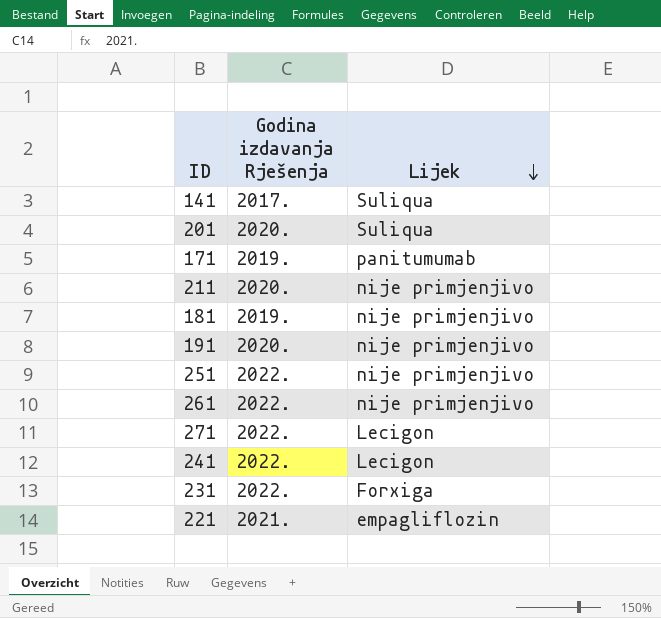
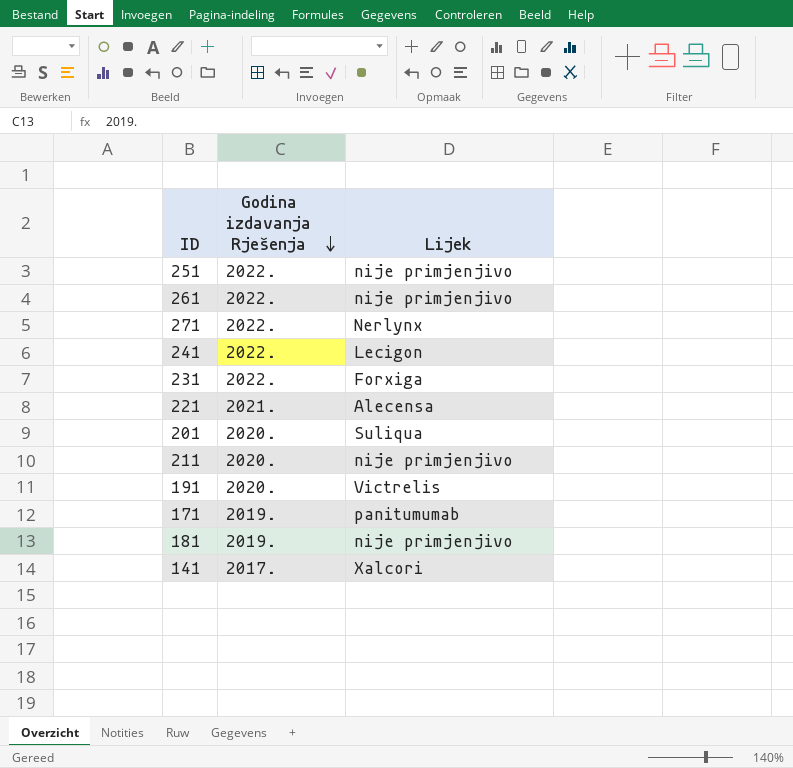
row order: Lijek descending -> Godina izdavanja Rješenja descending
271 | Lijek: Lecigon -> Nerlynx
221 | Lijek: empagliflozin -> Alecensa
191 | Lijek: nije primjenjivo -> Victrelis
141 | Lijek: Suliqua -> Xalcori

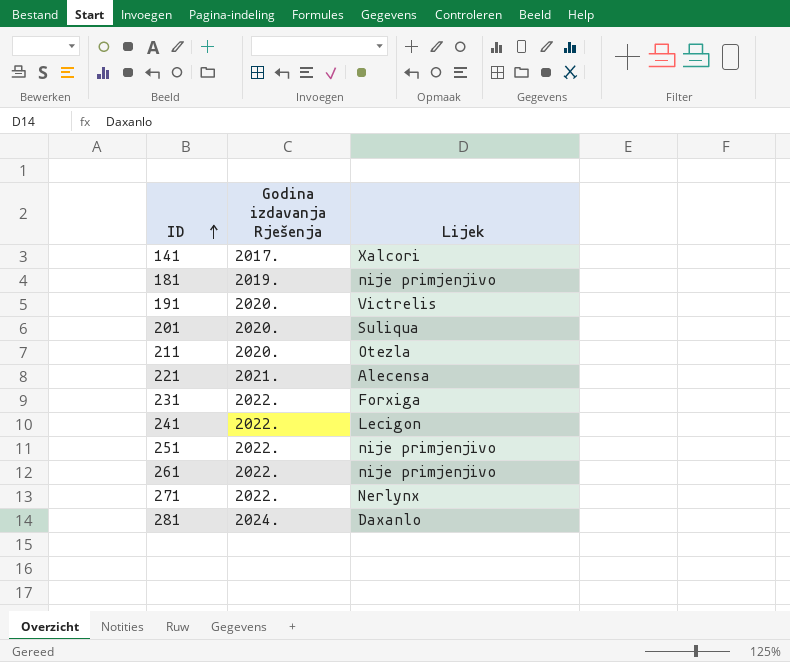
row order: Godina izdavanja Rješenja descending -> ID ascending
row 171: 2019. | panitumumab -> none
211 | Lijek: nije primjenjivo -> Otezla
row 281: none -> 2024. | Daxanlo

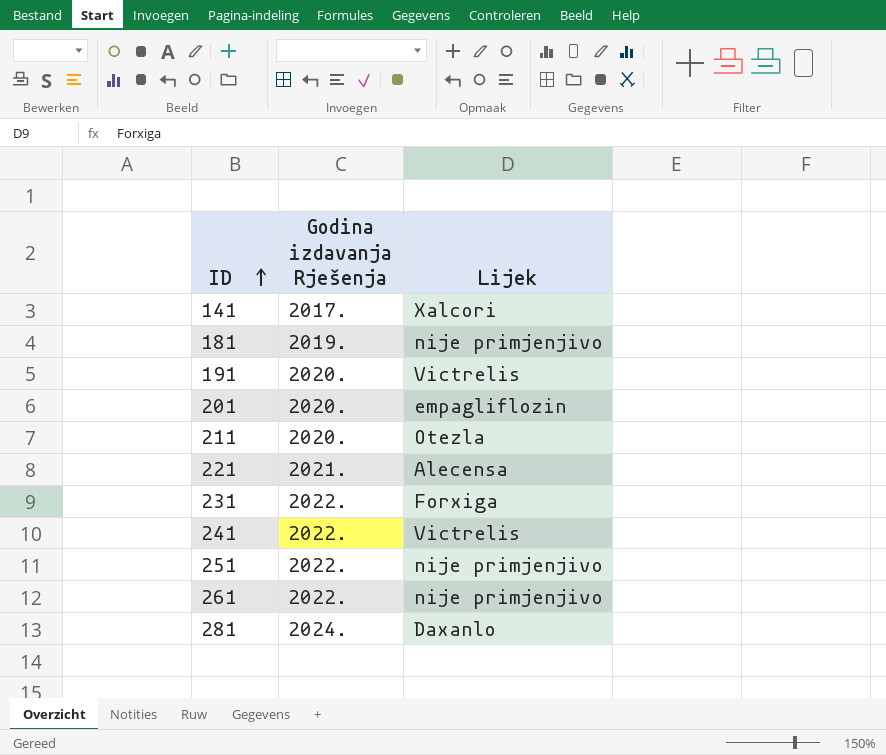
row 271: 2022. | Nerlynx -> none
201 | Lijek: Suliqua -> empagliflozin
241 | Lijek: Lecigon -> Victrelis

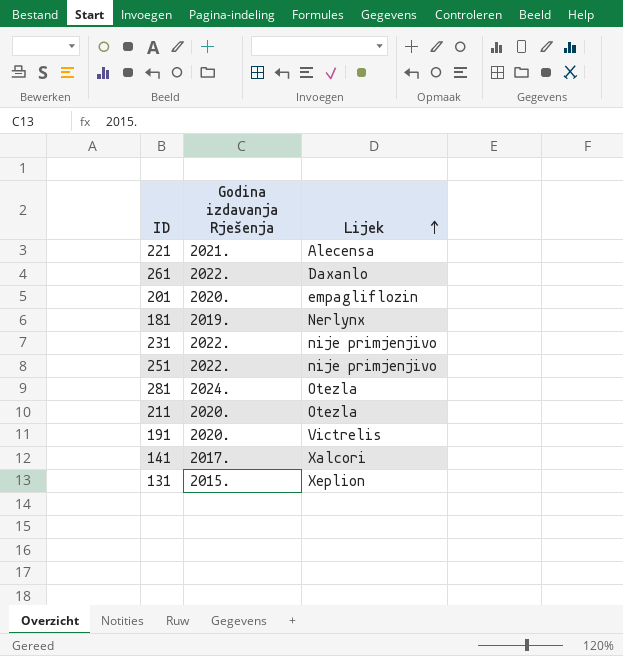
row order: ID ascending -> Lijek ascending
row 241: 2022. | Victrelis -> none
261 | Lijek: nije primjenjivo -> Daxanlo
181 | Lijek: nije primjenjivo -> Nerlynx
231 | Lijek: Forxiga -> nije primjenjivo
281 | Lijek: Daxanlo -> Otezla
row 131: none -> 2015. | Xeplion

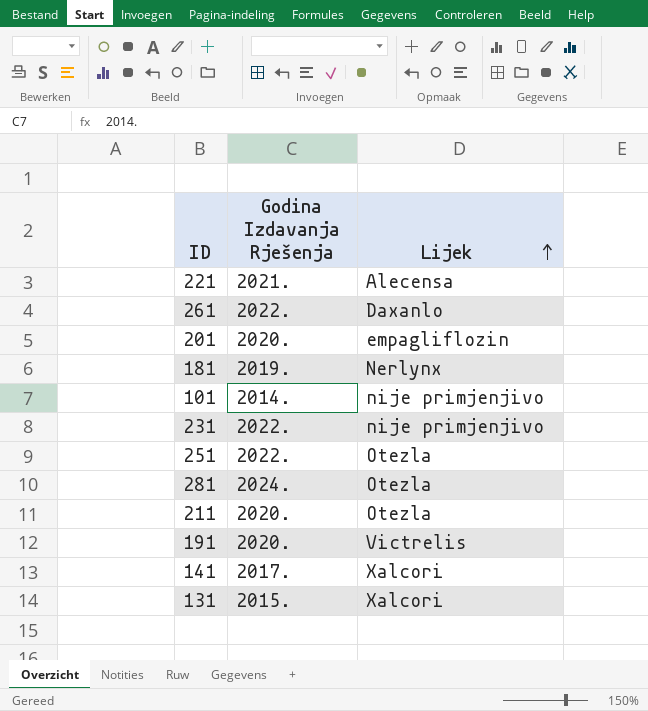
column name: Godina izdavanja Rješenja -> Godina Izdavanja Rješenja
row 101: none -> 2014. | nije primjenjivo
251 | Lijek: nije primjenjivo -> Otezla
131 | Lijek: Xeplion -> Xalcori

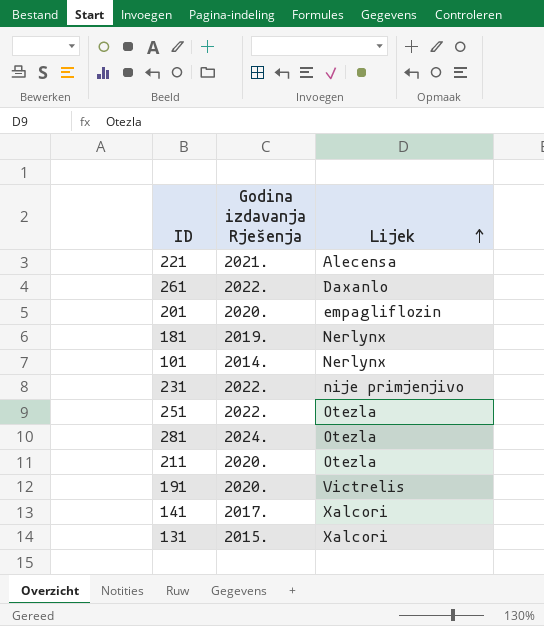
column name: Godina Izdavanja Rješenja -> Godina izdavanja Rješenja
101 | Lijek: nije primjenjivo -> Nerlynx

